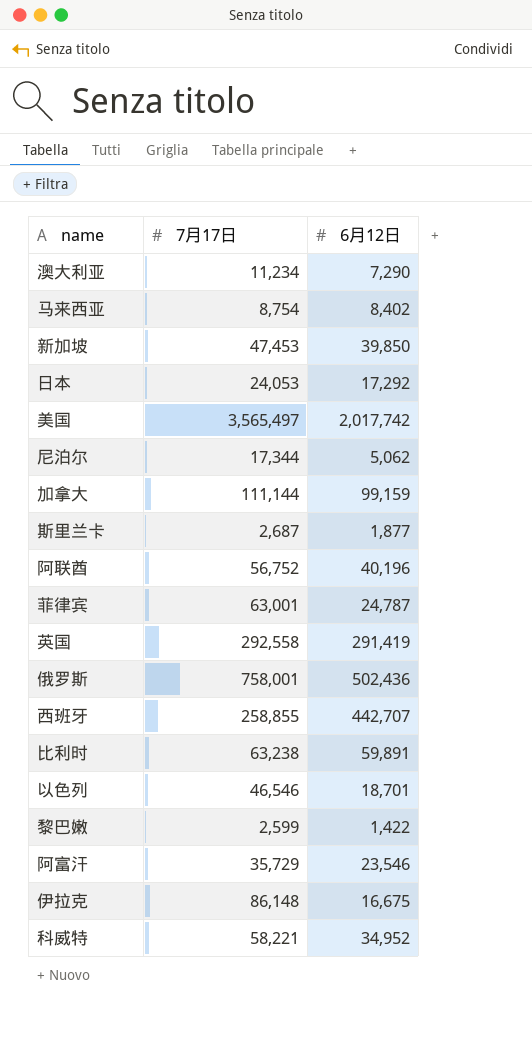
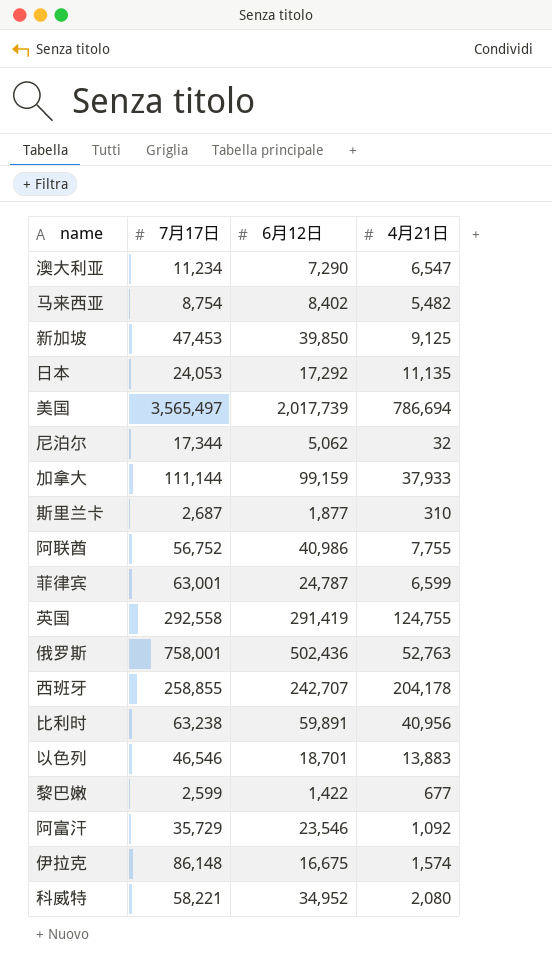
column 4月21日 | position: none -> 4
美国 | 6月12日: 2,017,742 -> 2,017,739
阿联酋 | 6月12日: 40,196 -> 40,986
西班牙 | 6月12日: 442,707 -> 242,707

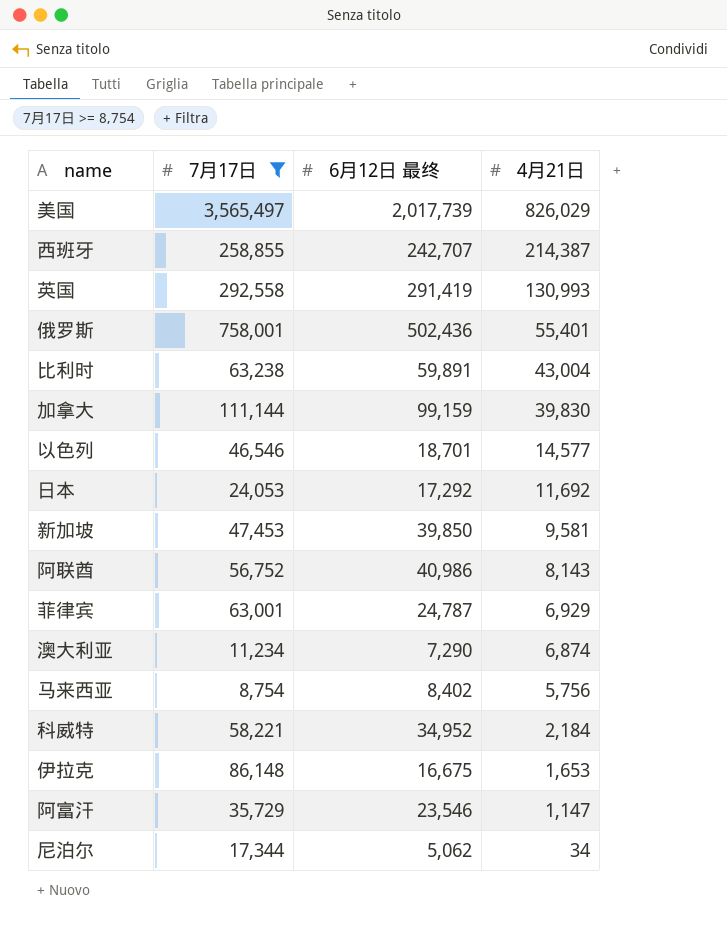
filter: none -> 7月17日 >= 8,754
row order: none -> 4月21日 descending
column name: 6月12日 -> 6月12日 最终
美国 | 4月21日: 786,694 -> 826,029
西班牙 | 4月21日: 204,178 -> 214,387
英国 | 4月21日: 124,755 -> 130,993
俄罗斯 | 4月21日: 52,763 -> 55,401
比利时 | 4月21日: 40,956 -> 43,004
加拿大 | 4月21日: 37,933 -> 39,830
以色列 | 4月21日: 13,883 -> 14,577
日本 | 4月21日: 11,135 -> 11,692
新加坡 | 4月21日: 9,125 -> 9,581
阿联酋 | 4月21日: 7,755 -> 8,143
菲律宾 | 4月21日: 6,599 -> 6,929
澳大利亚 | 4月21日: 6,547 -> 6,874
马来西亚 | 4月21日: 5,482 -> 5,756
科威特 | 4月21日: 2,080 -> 2,184
伊拉克 | 4月21日: 1,574 -> 1,653
阿富汗 | 4月21日: 1,092 -> 1,147
尼泊尔 | 4月21日: 32 -> 34

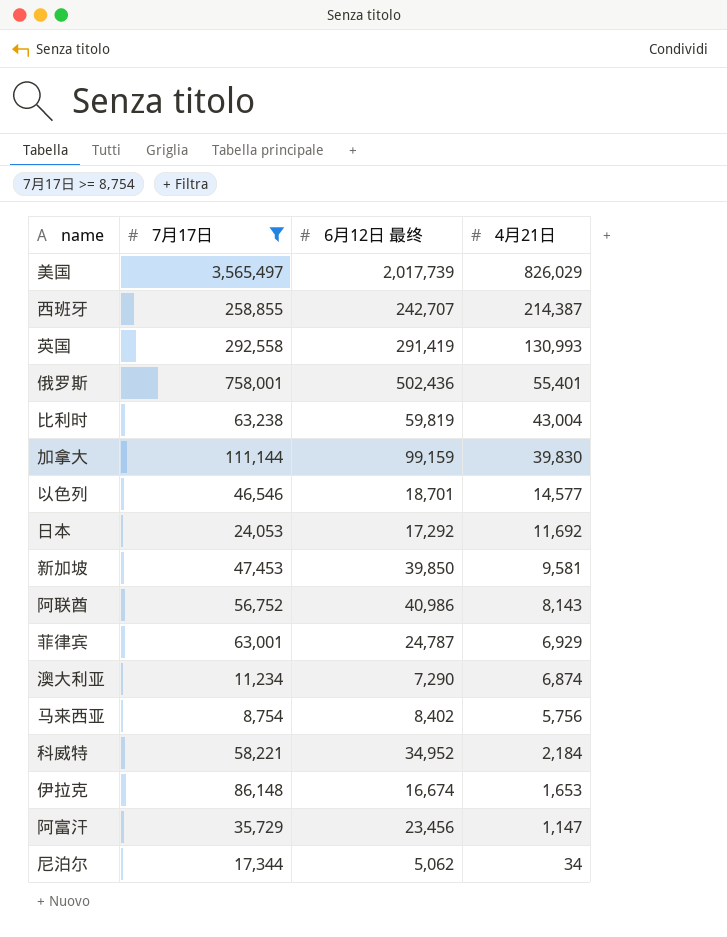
比利时 | 6月12日 最终: 59,891 -> 59,819
伊拉克 | 6月12日 最终: 16,675 -> 16,674
阿富汗 | 6月12日 最终: 23,546 -> 23,456

